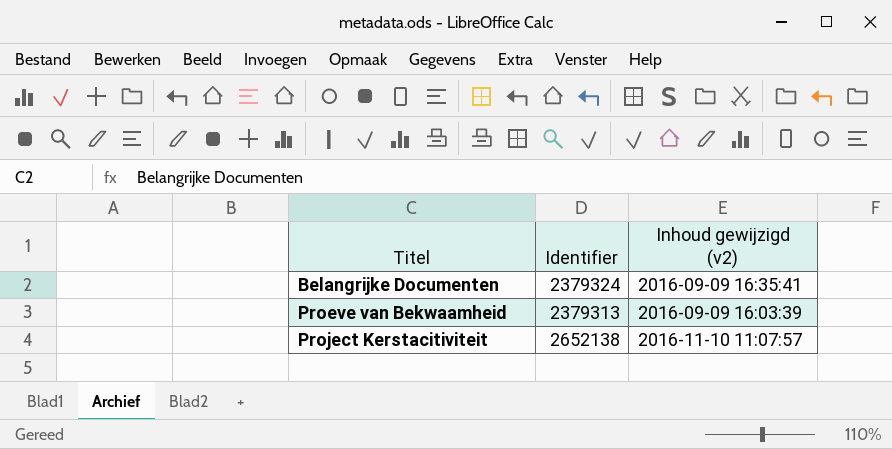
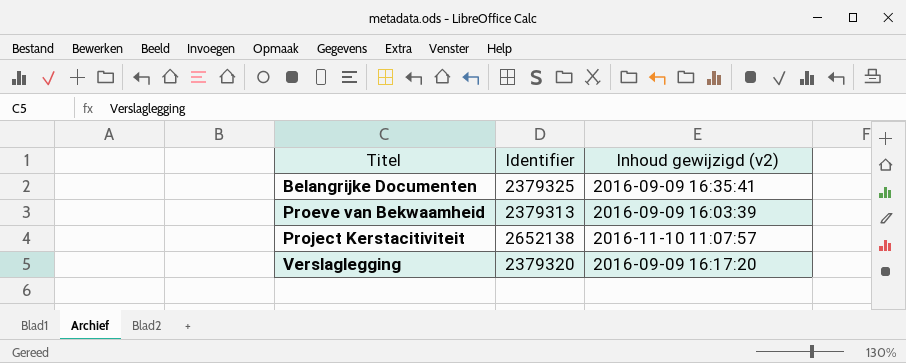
Belangrijke Documenten | Identifier: 2379324 -> 2379325
row Verslaglegging: none -> 2379320 | 2016-09-09 16:17:20

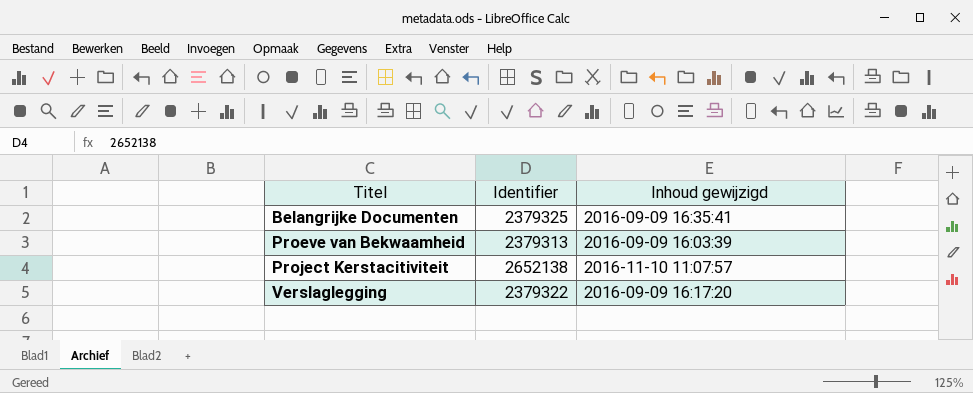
column name: Inhoud gewijzigd (v2) -> Inhoud gewijzigd
Verslaglegging | Identifier: 2379320 -> 2379322

